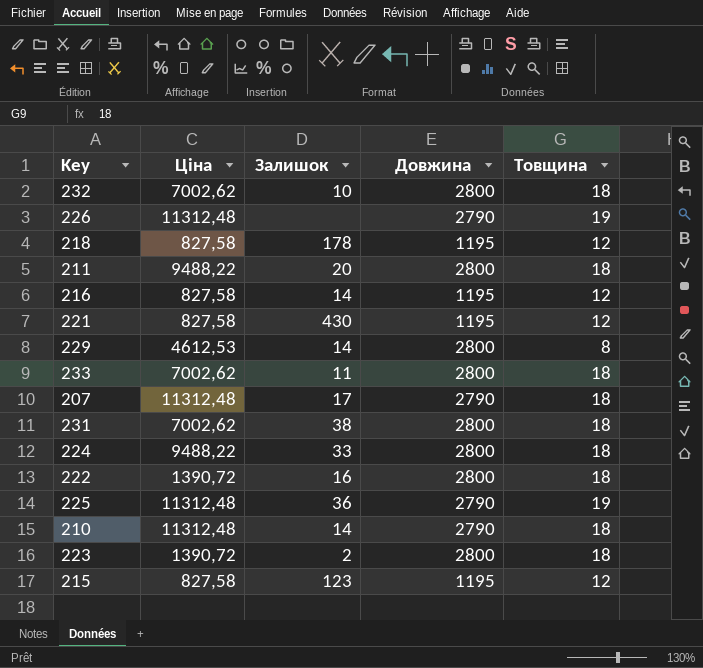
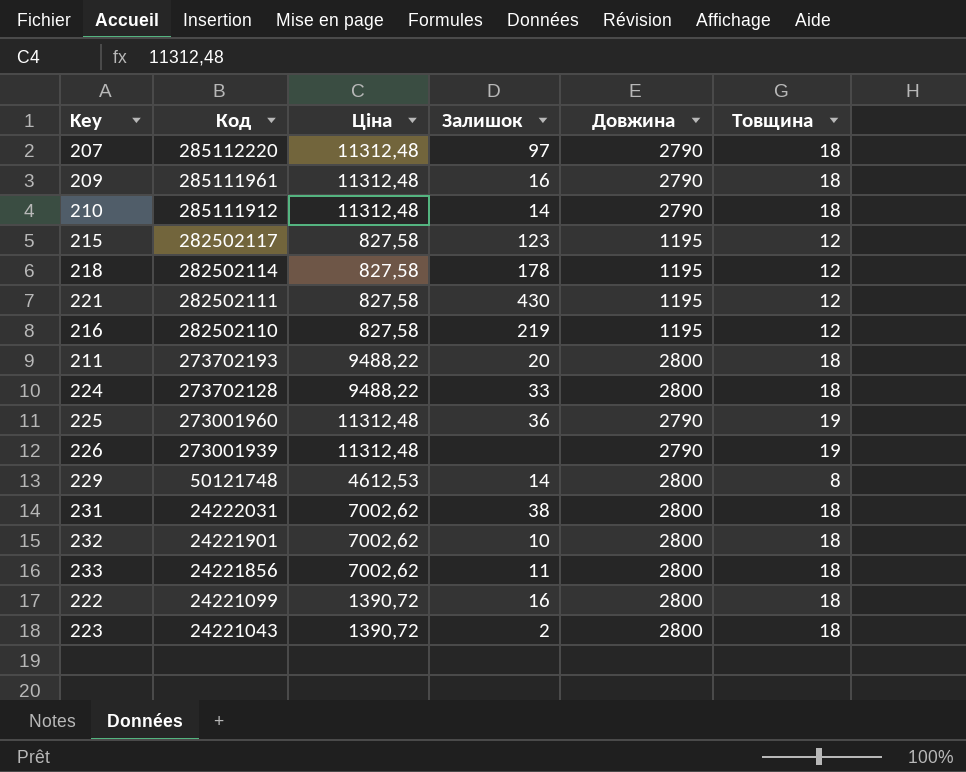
row order: none -> Код descending
column Код | position: none -> 2
207 | Залишок: 17 -> 97
row 209: none -> 285111961 | 11312,48 | 16 | 2790 | 18
216 | Залишок: 14 -> 219

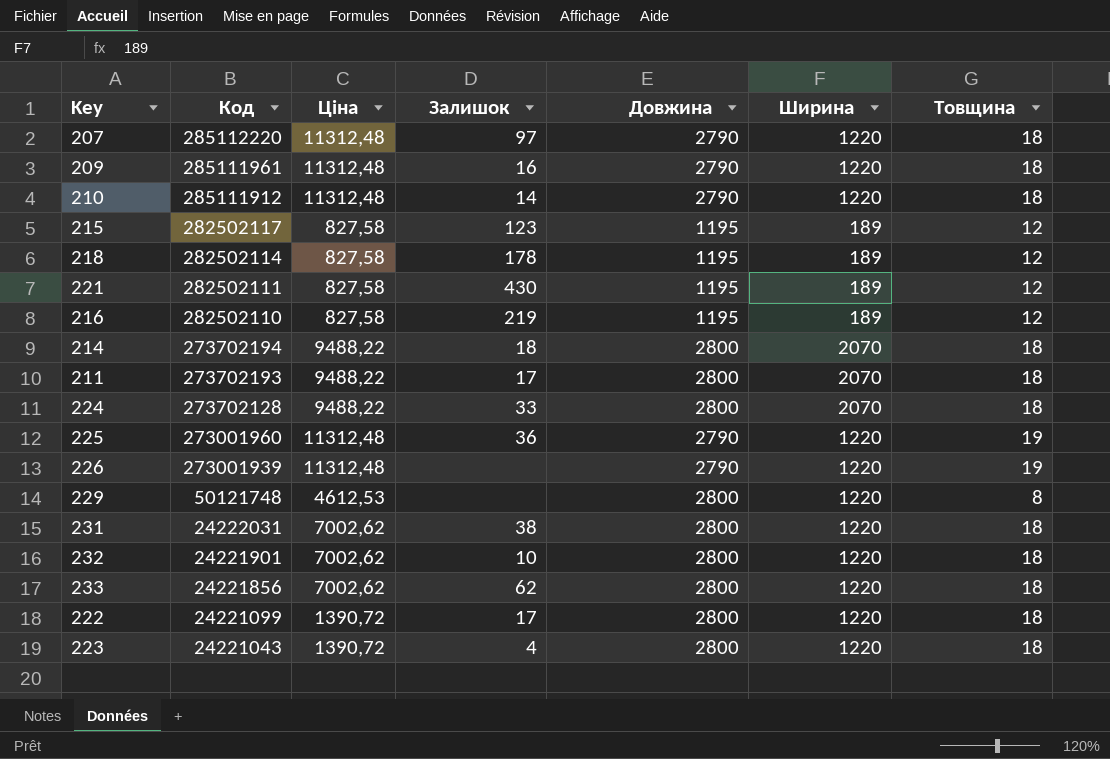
column Ширина | position: none -> 6
row 214: none -> 273702194 | 9488,22 | 18 | 2800 | 2070 | 18
211 | Залишок: 20 -> 17
229 | Залишок: 14 -> none
233 | Залишок: 11 -> 62
222 | Залишок: 16 -> 17
223 | Залишок: 2 -> 4

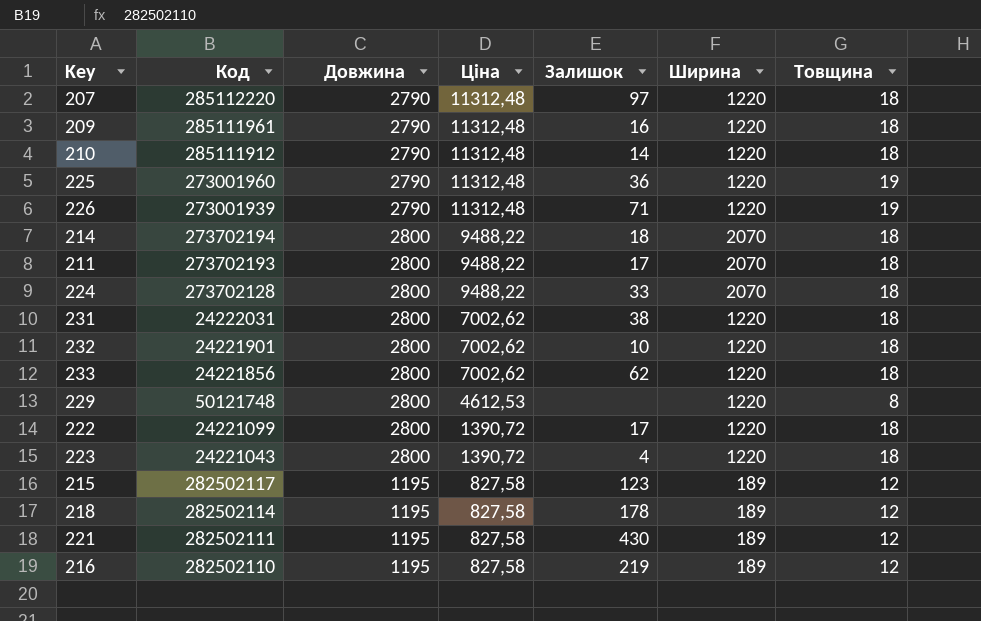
row order: Код descending -> Ціна descending
column Довжина | position: 5 -> 3
226 | Залишок: none -> 71

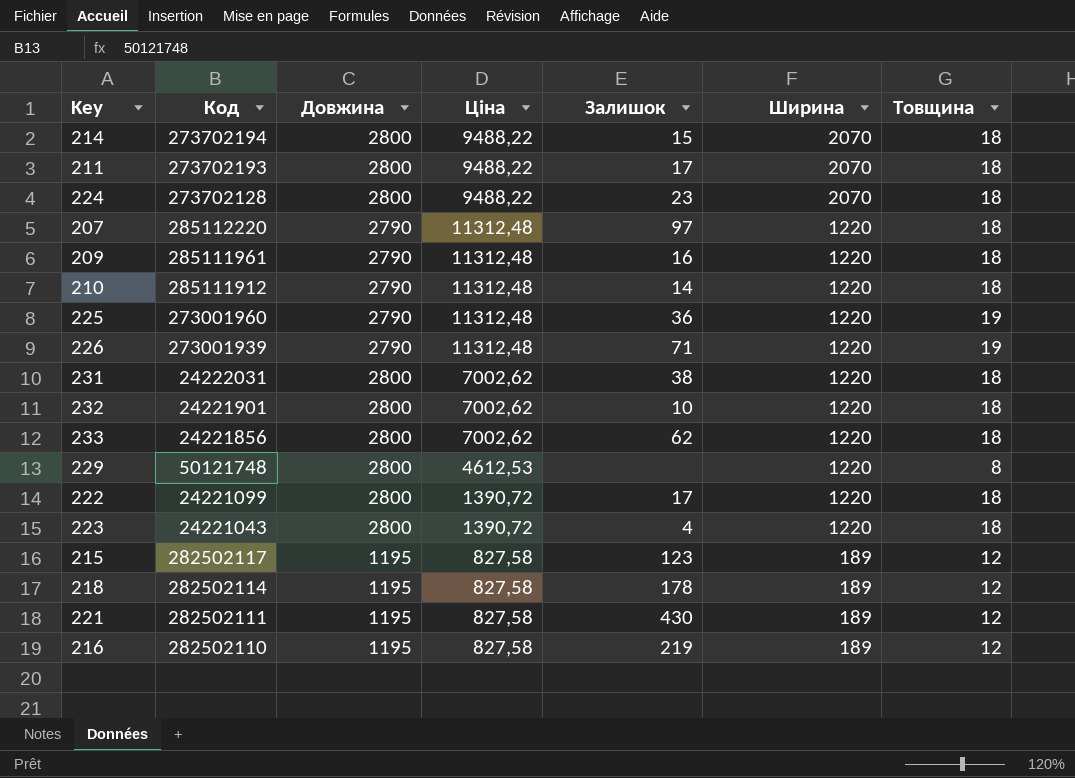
row order: Ціна descending -> Ширина descending
214 | Залишок: 18 -> 15
224 | Залишок: 33 -> 23

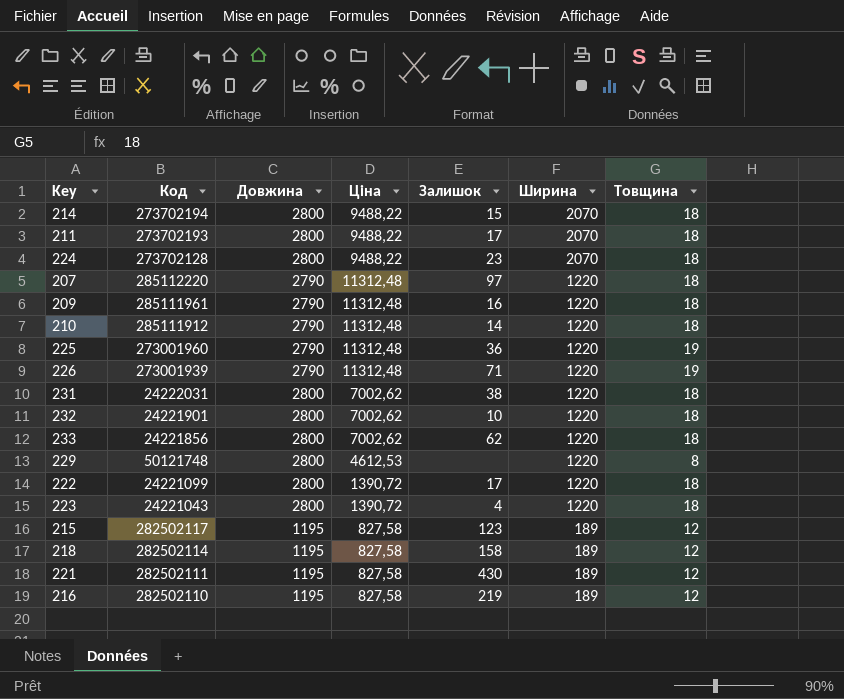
218 | Залишок: 178 -> 158

